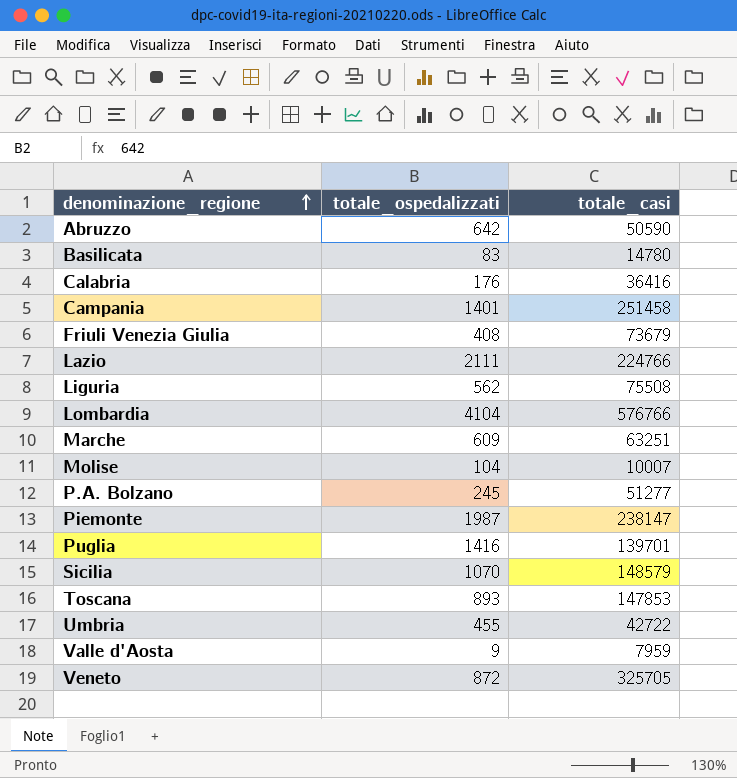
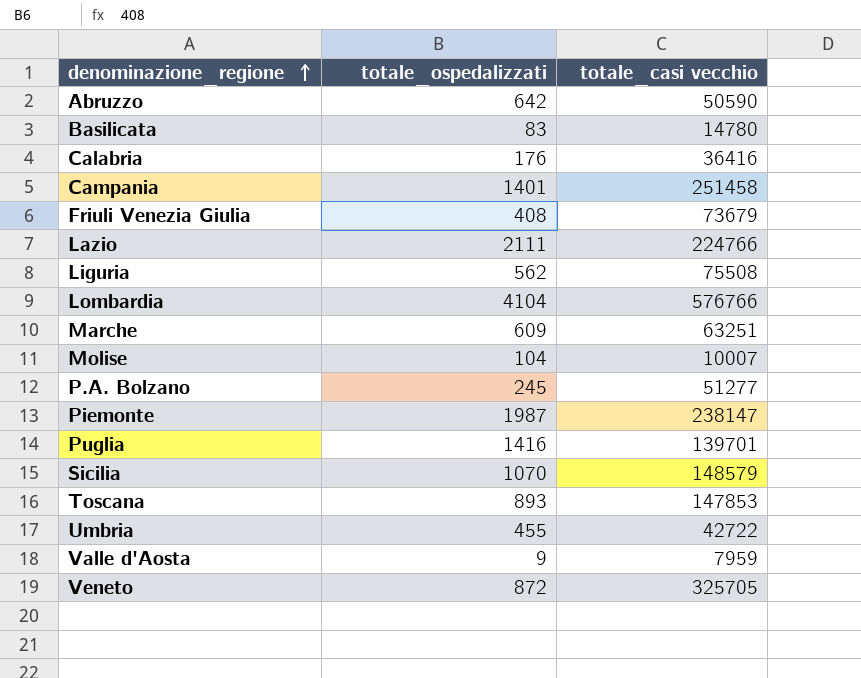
column name: totale_casi -> totale_casi vecchio

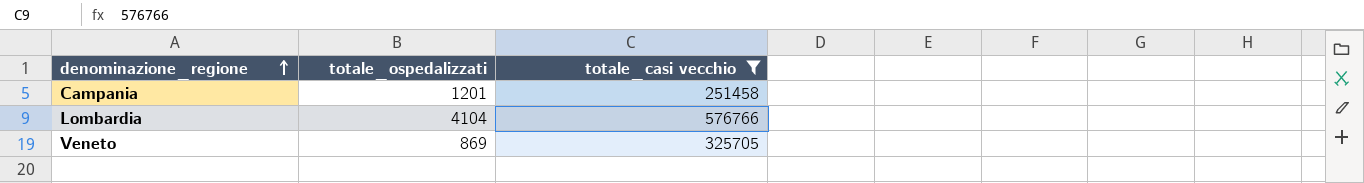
filter: none -> totale_casi vecchio >= 251458
Campania | totale_ospedalizzati: 1401 -> 1201
Veneto | totale_ospedalizzati: 872 -> 869

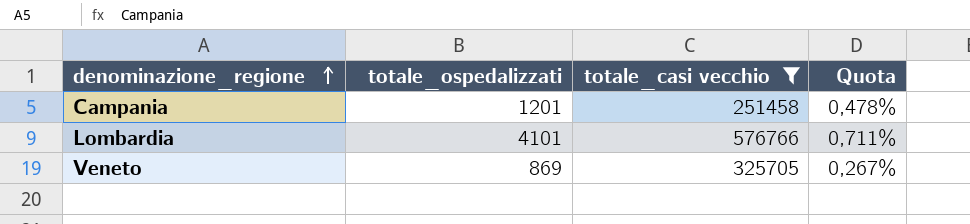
column Quota | formula: none -> [totale_ospedalizzati] / [totale_casi vecchio]
Lombardia | totale_ospedalizzati: 4104 -> 4101

